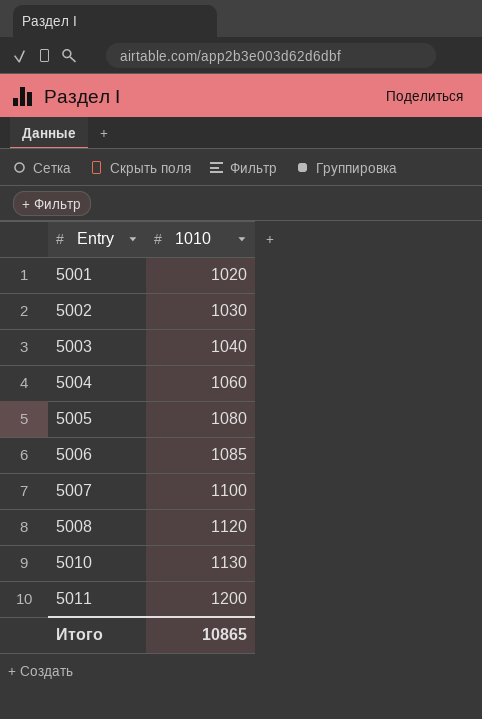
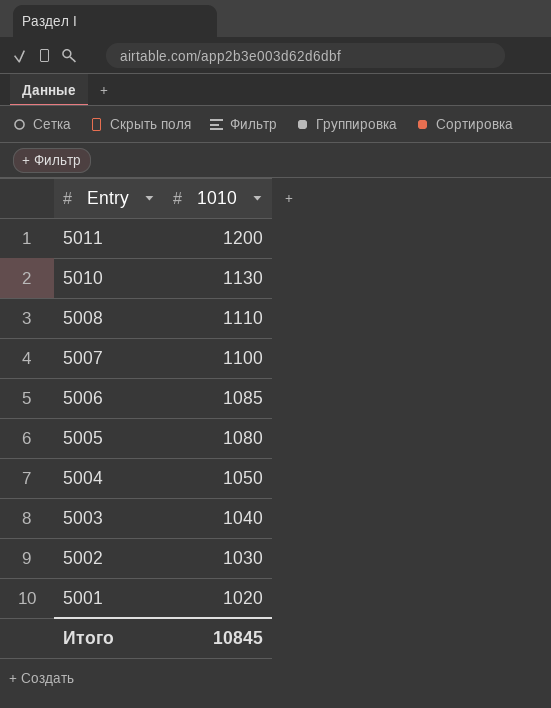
row order: Entry ascending -> Entry descending
5008 | 1010: 1120 -> 1110
5004 | 1010: 1060 -> 1050
Итого | 1010: 10865 -> 10845

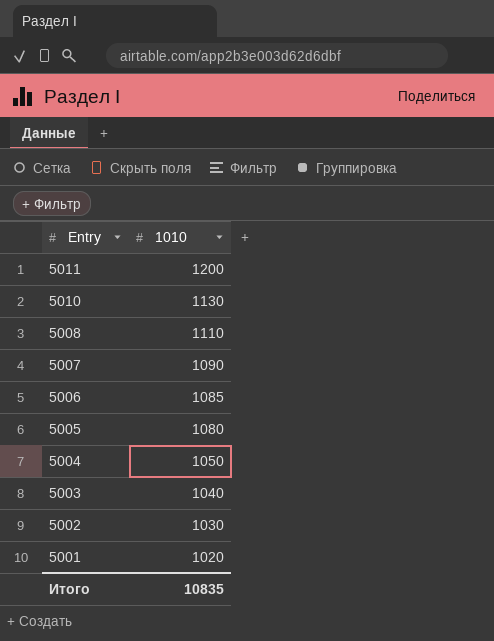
5007 | 1010: 1100 -> 1090
Итого | 1010: 10845 -> 10835

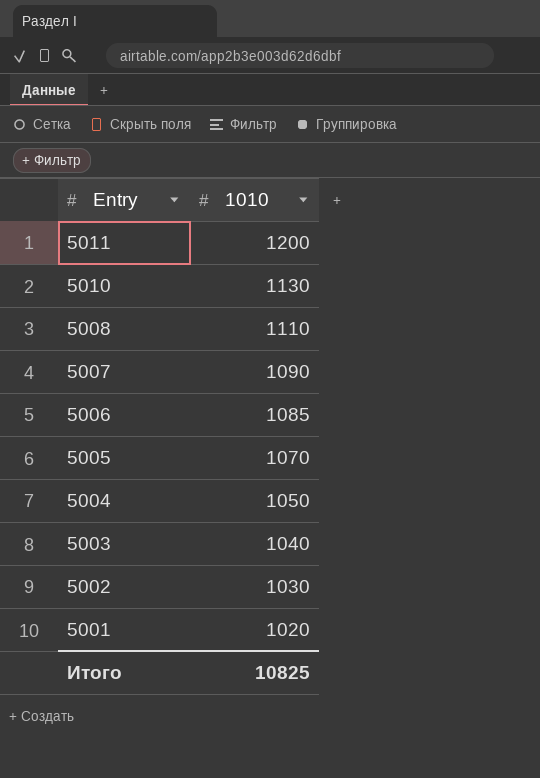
5005 | 1010: 1080 -> 1070
Итого | 1010: 10835 -> 10825

